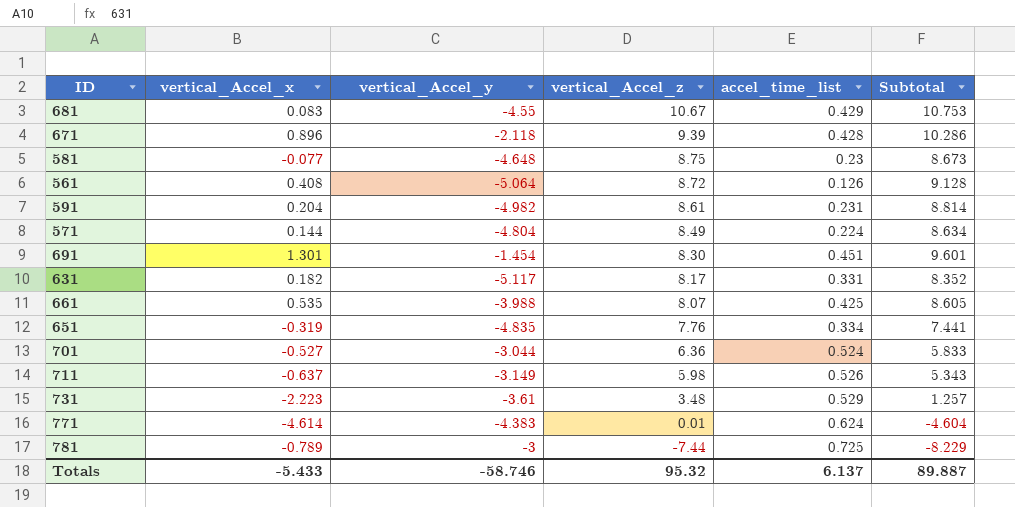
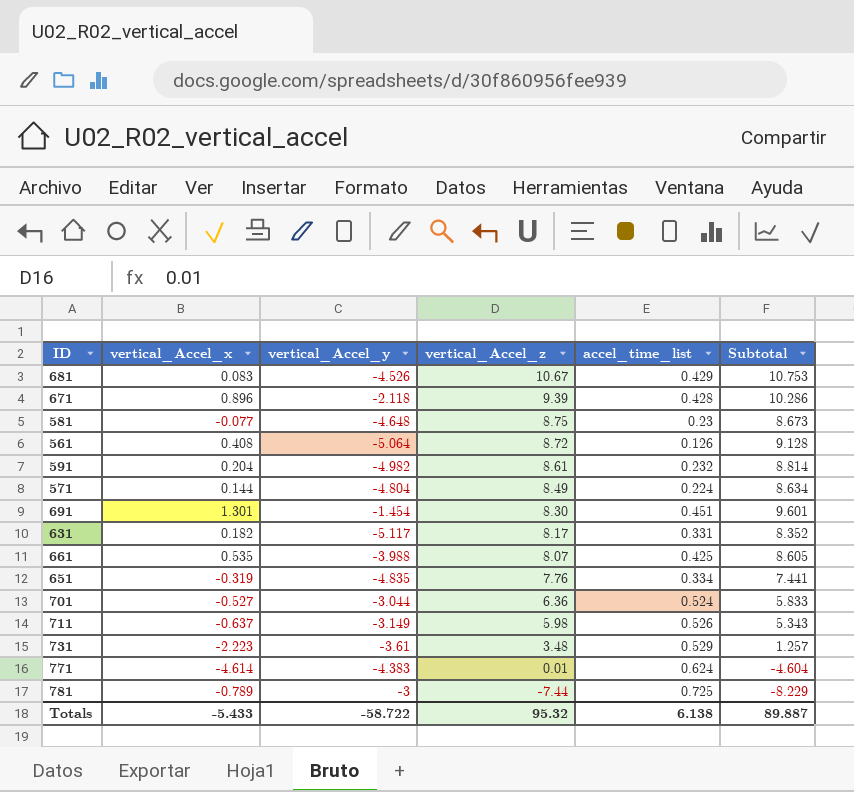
681 | vertical_Accel_y: -4.55 -> -4.526
591 | accel_time_list: 0.231 -> 0.232
Totals | vertical_Accel_y: -58.746 -> -58.722
Totals | accel_time_list: 6.137 -> 6.138

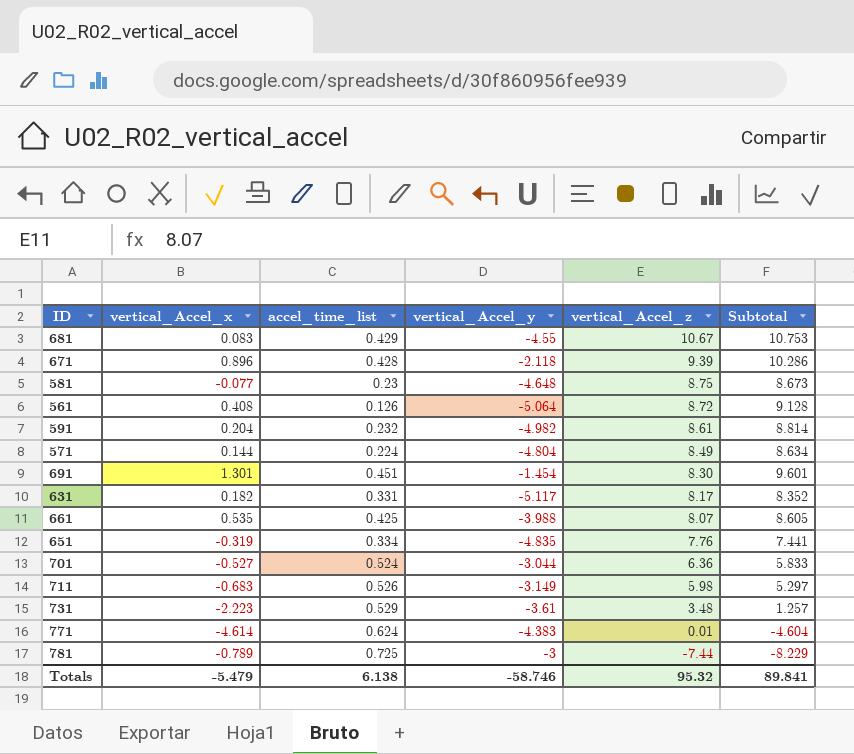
column accel_time_list | position: 5 -> 3
681 | vertical_Accel_y: -4.526 -> -4.55
711 | vertical_Accel_x: -0.637 -> -0.683
711 | Subtotal: 5.343 -> 5.297
Totals | vertical_Accel_x: -5.433 -> -5.479
Totals | vertical_Accel_y: -58.722 -> -58.746
Totals | Subtotal: 89.887 -> 89.841

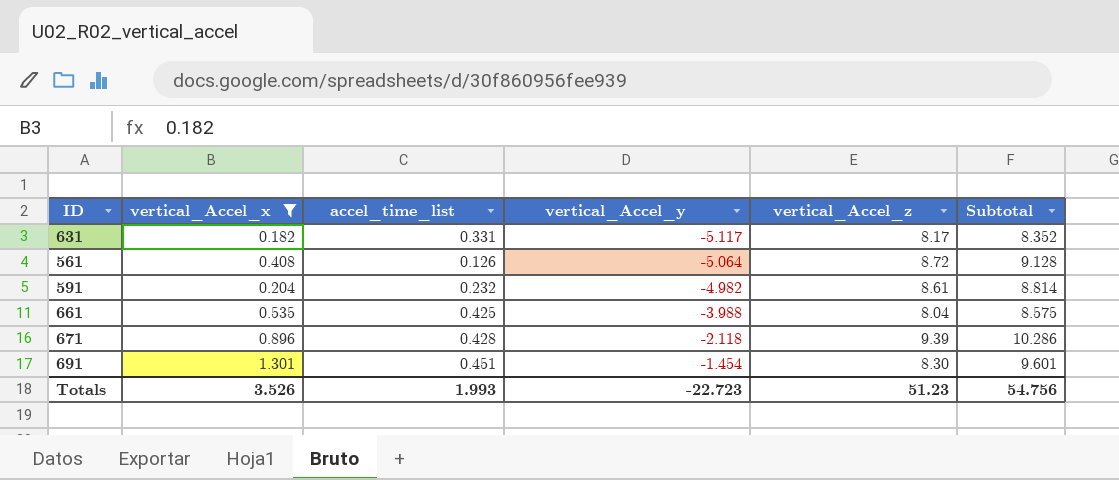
filter: none -> vertical_Accel_x >= 0.182
row order: vertical_Accel_z descending -> vertical_Accel_y ascending
661 | vertical_Accel_z: 8.07 -> 8.04
661 | Subtotal: 8.605 -> 8.575
Totals | vertical_Accel_x: -5.479 -> 3.526
Totals | accel_time_list: 6.138 -> 1.993
Totals | vertical_Accel_y: -58.746 -> -22.723
Totals | vertical_Accel_z: 95.32 -> 51.23
Totals | Subtotal: 89.841 -> 54.756

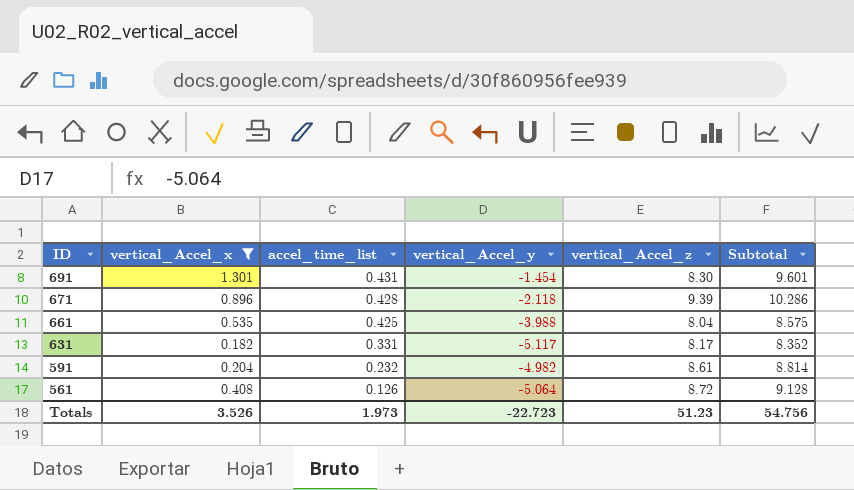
row order: vertical_Accel_y ascending -> ID descending
691 | accel_time_list: 0.451 -> 0.431
Totals | accel_time_list: 1.993 -> 1.973

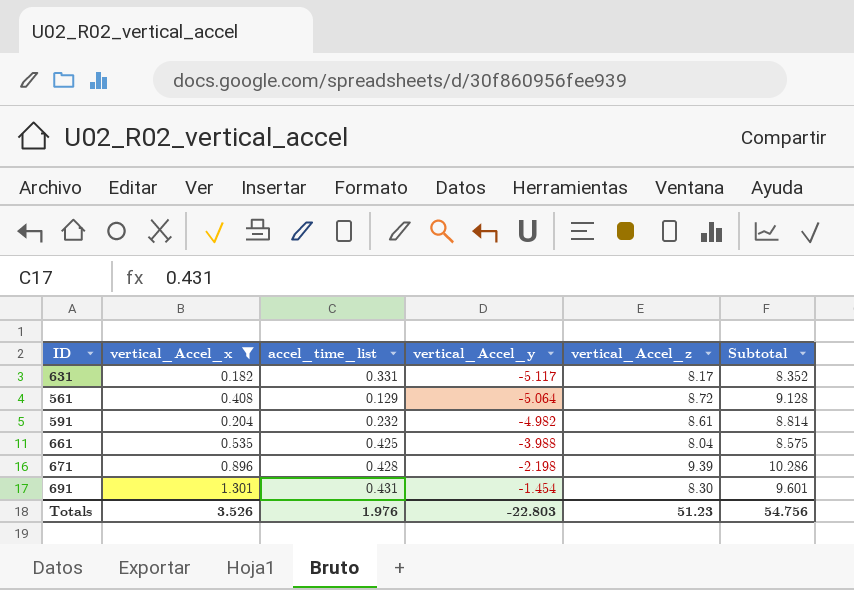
row order: ID descending -> vertical_Accel_y ascending
561 | accel_time_list: 0.126 -> 0.129
671 | vertical_Accel_y: -2.118 -> -2.198
Totals | accel_time_list: 1.973 -> 1.976
Totals | vertical_Accel_y: -22.723 -> -22.803

